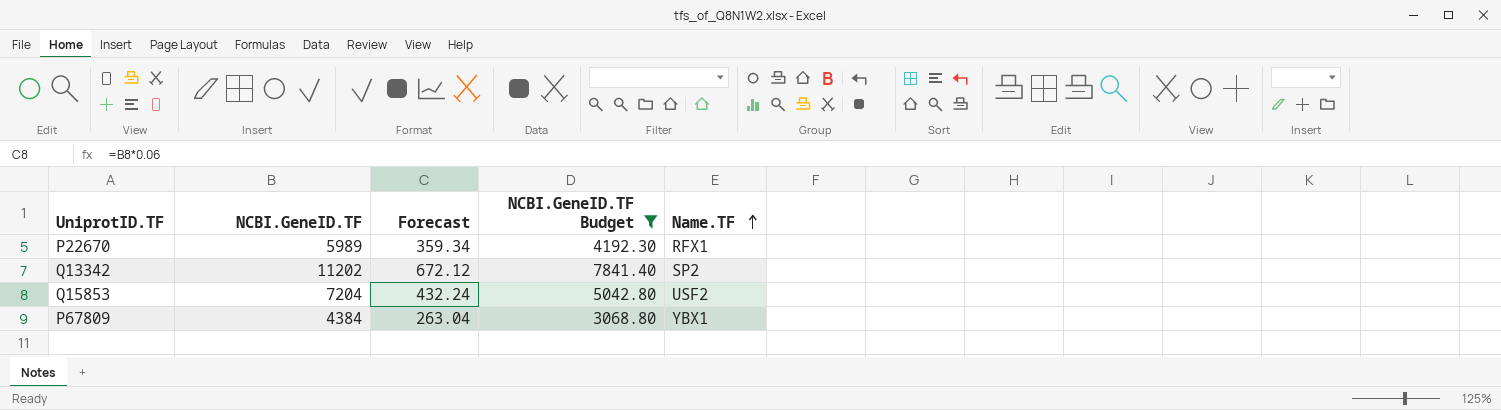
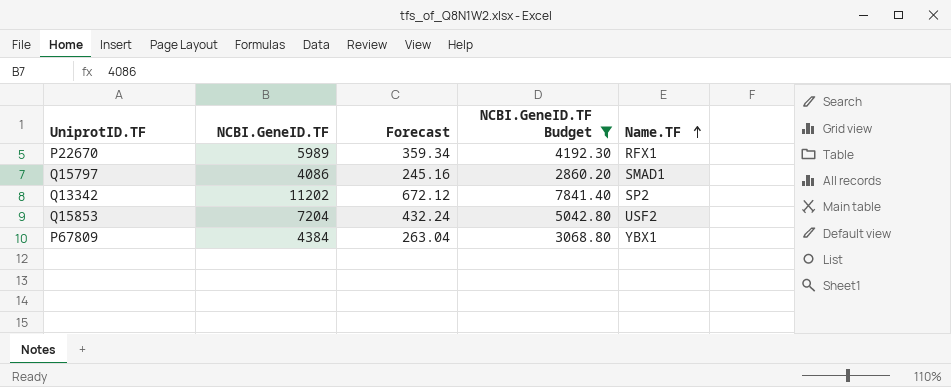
row Q15797: none -> 4086 | 245.16 | 2860.20 | SMAD1

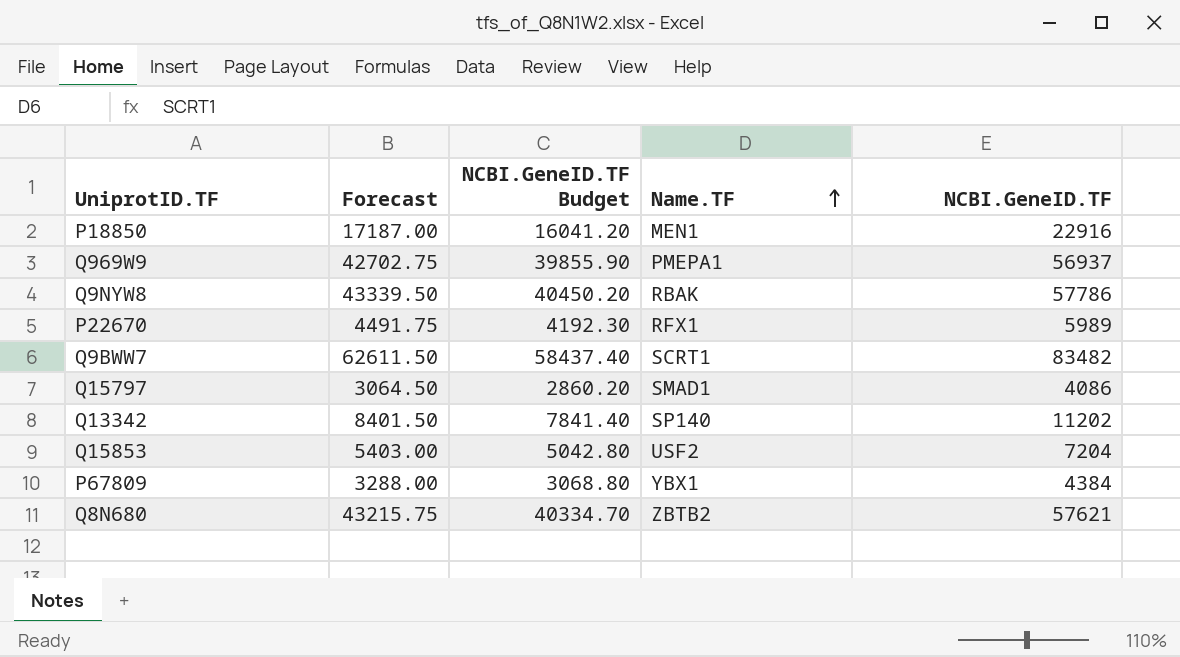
filter: NCBI.GeneID.TF Budget <= 7841.40 -> none
column Forecast | formula: [NCBI.GeneID.TF] * 0.06 -> [NCBI.GeneID.TF] * 0.75
column NCBI.GeneID.TF | position: 2 -> 5
Q13342 | Name.TF: SP2 -> SP140

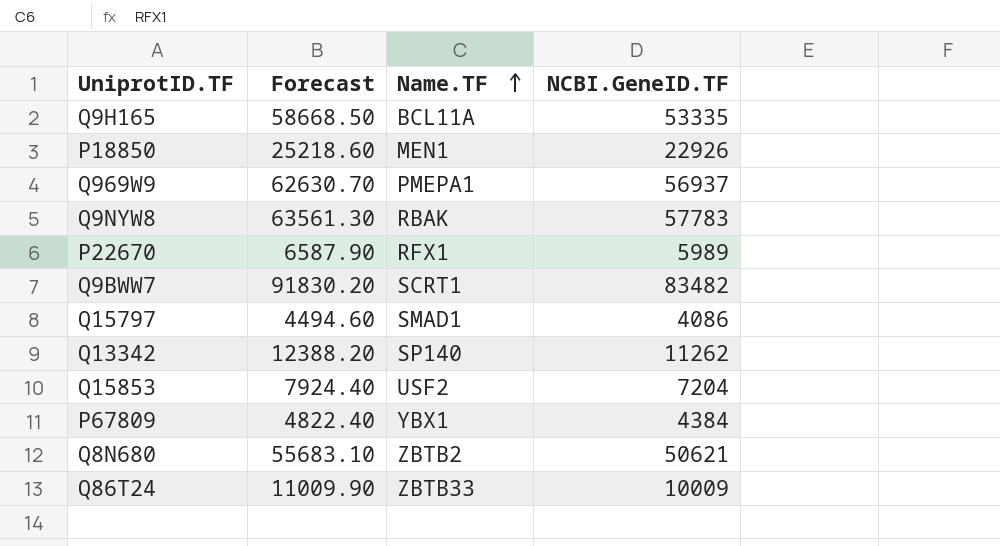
column NCBI.GeneID.TF Budget | formula: [NCBI.GeneID.TF] * 0.7 -> none
column Forecast | formula: [NCBI.GeneID.TF] * 0.75 -> [NCBI.GeneID.TF] * 1.1
row Q9H165: none -> 58668.50 | BCL11A | 53335
P18850 | NCBI.GeneID.TF: 22916 -> 22926
Q9NYW8 | NCBI.GeneID.TF: 57786 -> 57783
Q13342 | NCBI.GeneID.TF: 11202 -> 11262
Q8N680 | NCBI.GeneID.TF: 57621 -> 50621
row Q86T24: none -> 11009.90 | ZBTB33 | 10009

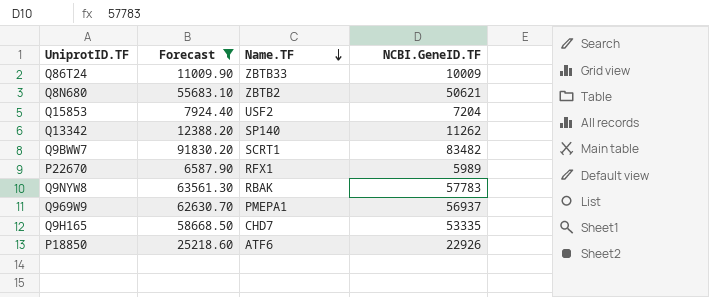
filter: none -> Forecast >= 6587.90
row order: Name.TF ascending -> Name.TF descending
Q9H165 | Name.TF: BCL11A -> CHD7
P18850 | Name.TF: MEN1 -> ATF6

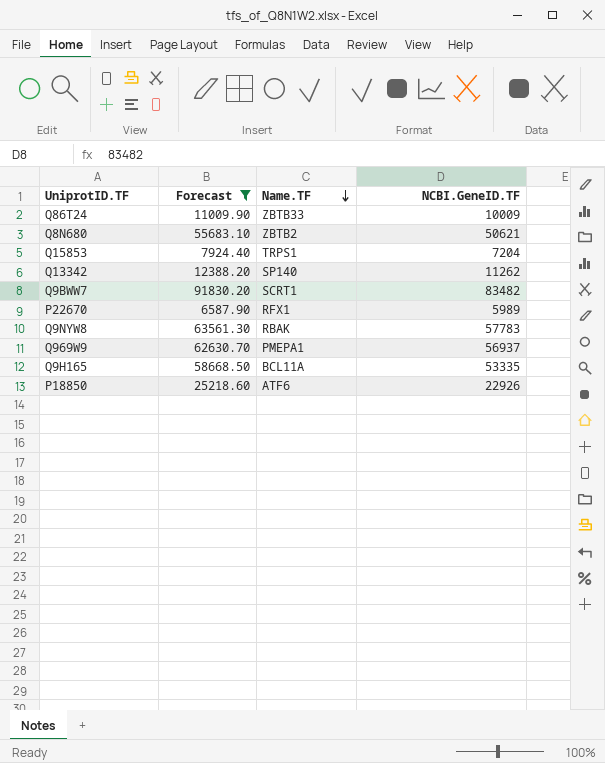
Q15853 | Name.TF: USF2 -> TRPS1
Q9H165 | Name.TF: CHD7 -> BCL11A

